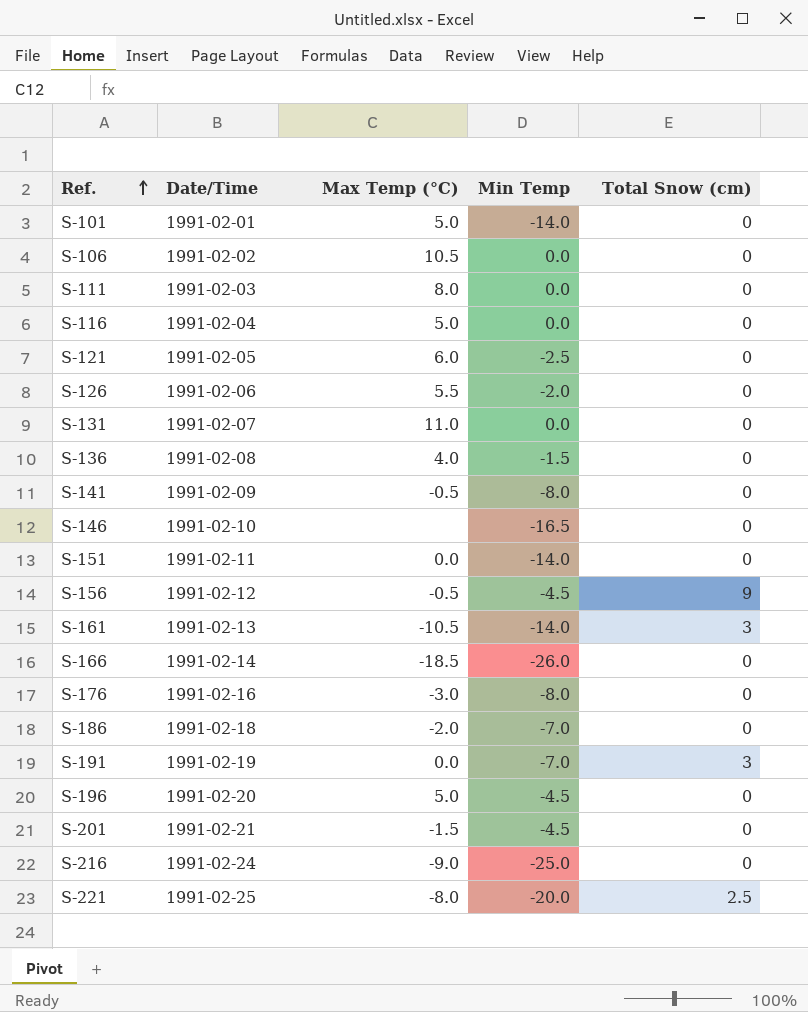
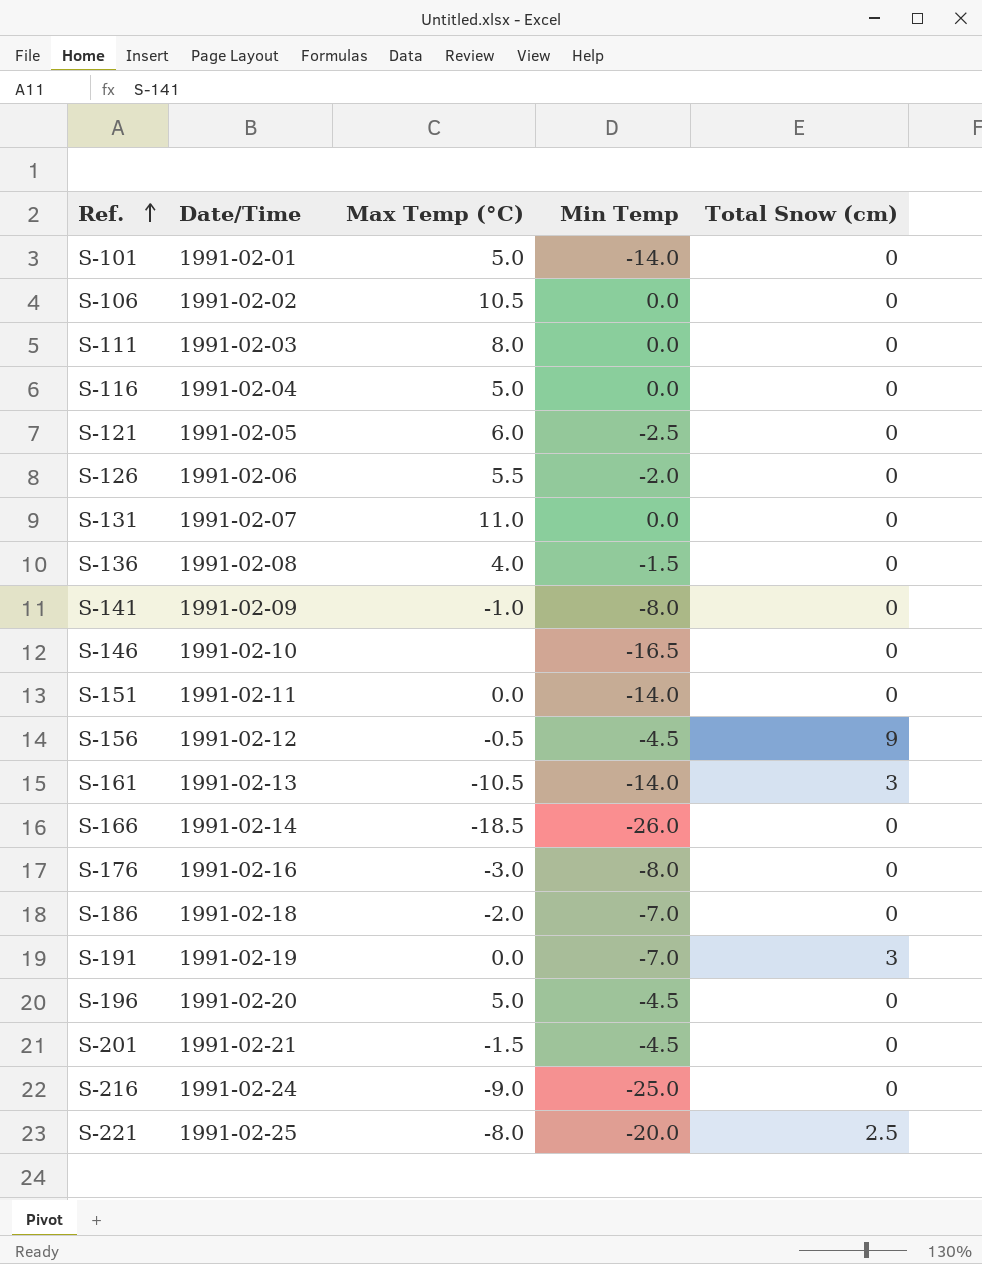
S-141 | Max Temp (°C): -0.5 -> -1.0

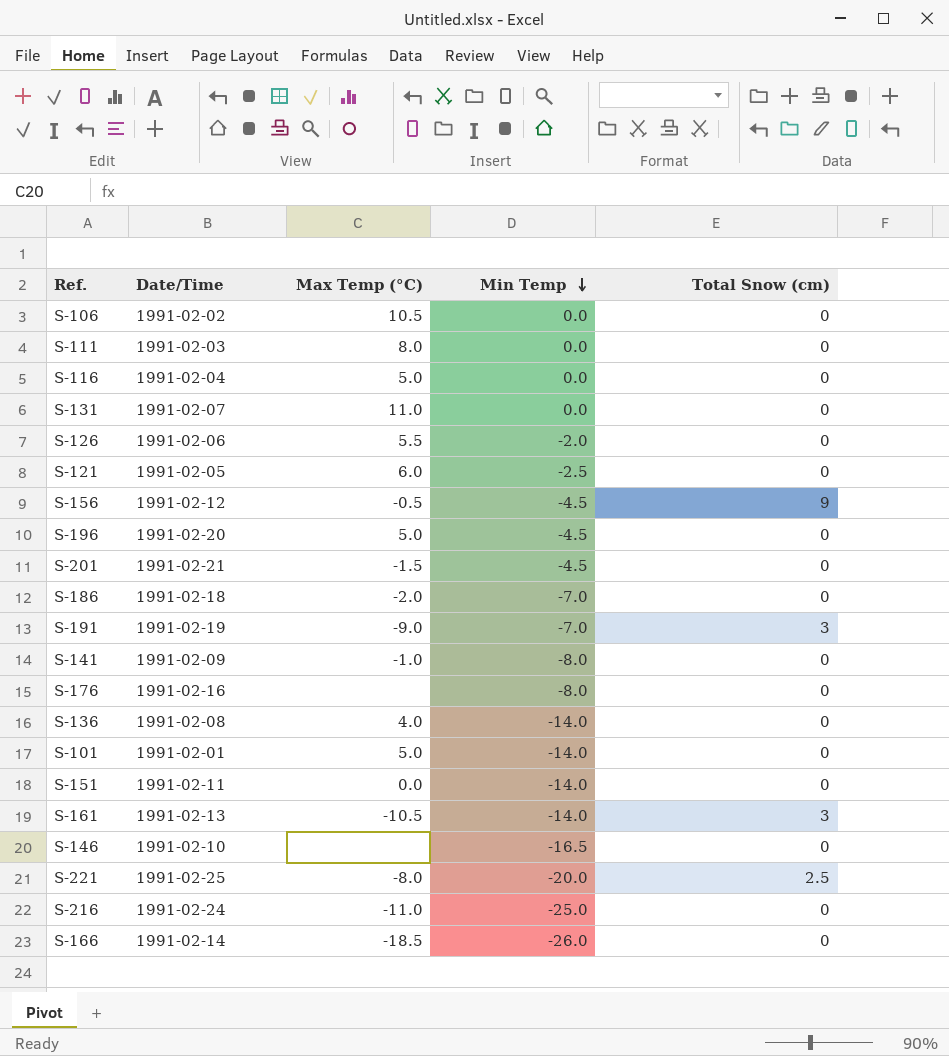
row order: Ref. ascending -> Min Temp descending
S-191 | Max Temp (°C): 0.0 -> -9.0
S-176 | Max Temp (°C): -3.0 -> none
S-136 | Min Temp: -1.5 -> -14.0
S-216 | Max Temp (°C): -9.0 -> -11.0

